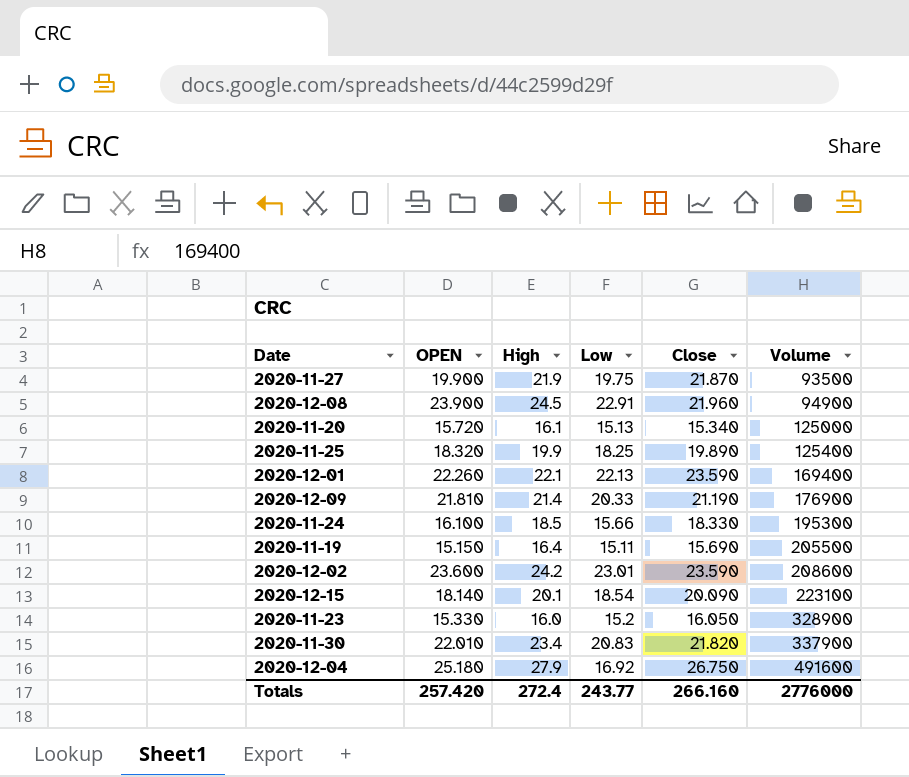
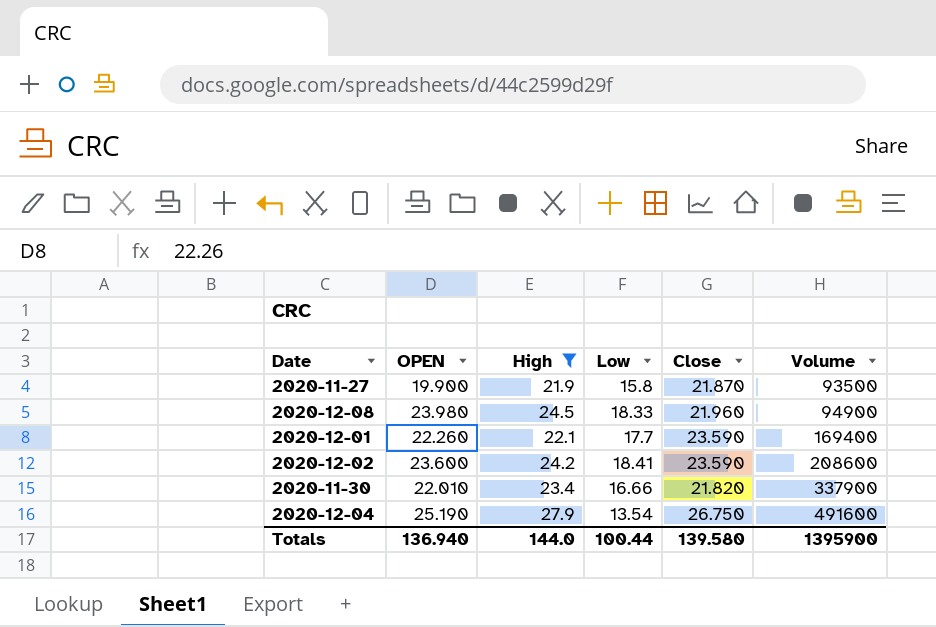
filter: none -> High >= 21.9
2020-11-27 | Low: 19.75 -> 15.8
2020-12-08 | OPEN: 23.900 -> 23.980
2020-12-08 | Low: 22.91 -> 18.33
2020-12-01 | Low: 22.13 -> 17.7
2020-12-02 | Low: 23.01 -> 18.41
2020-11-30 | Low: 20.83 -> 16.66
2020-12-04 | OPEN: 25.180 -> 25.190
2020-12-04 | Low: 16.92 -> 13.54
Totals | OPEN: 257.420 -> 136.940
Totals | High: 272.4 -> 144.0
Totals | Low: 243.77 -> 100.44
Totals | Close: 266.160 -> 139.580
Totals | Volume: 2776000 -> 1395900

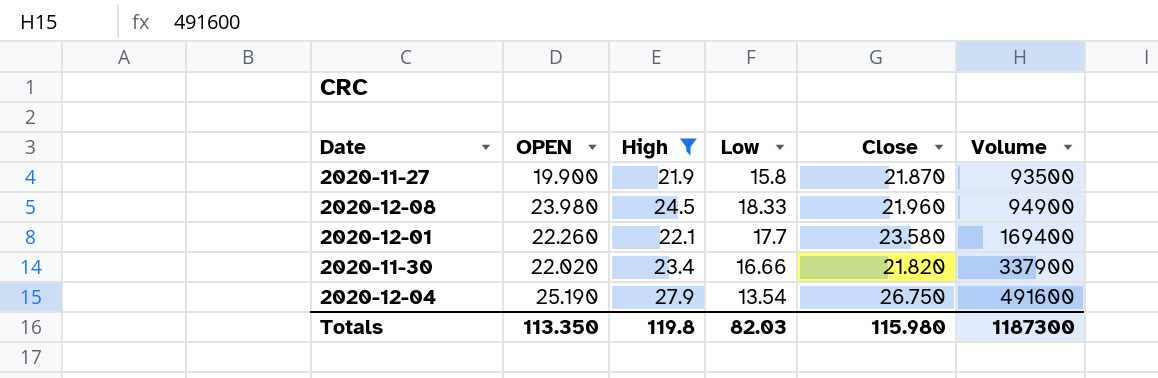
row 2020-12-02: 23.600 | 24.2 | 18.41 | 23.590 | 208600 -> none
2020-12-01 | Close: 23.590 -> 23.580
2020-11-30 | OPEN: 22.010 -> 22.020
Totals | OPEN: 136.940 -> 113.350
Totals | High: 144.0 -> 119.8
Totals | Low: 100.44 -> 82.03
Totals | Close: 139.580 -> 115.980
Totals | Volume: 1395900 -> 1187300

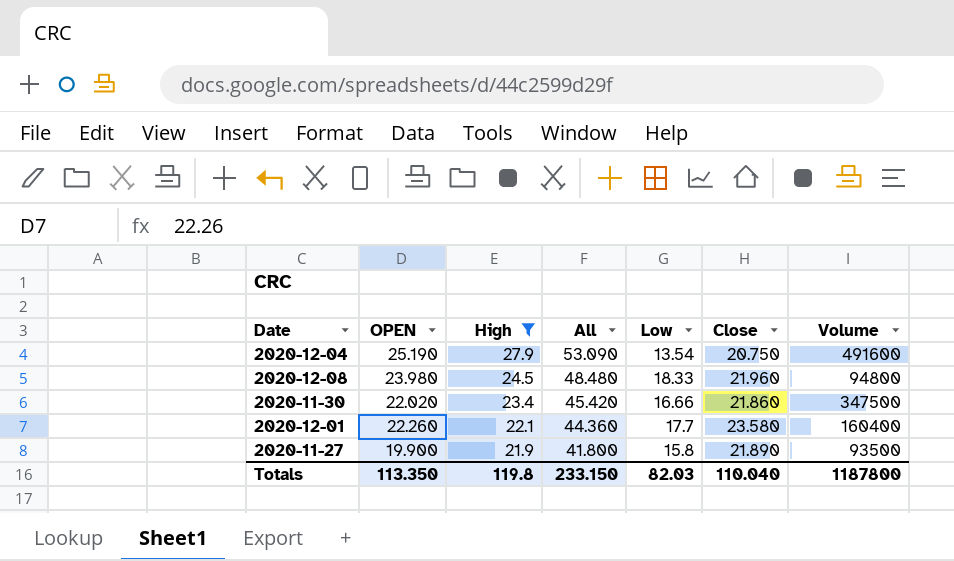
row order: Volume ascending -> High descending
column All | formula: none -> [OPEN] + [High]
2020-12-04 | Close: 26.750 -> 20.750
2020-12-08 | Volume: 94900 -> 94800
2020-11-30 | Close: 21.820 -> 21.860
2020-11-30 | Volume: 337900 -> 347500
2020-12-01 | Volume: 169400 -> 160400
2020-11-27 | Close: 21.870 -> 21.890
Totals | Close: 115.980 -> 110.040
Totals | Volume: 1187300 -> 1187800

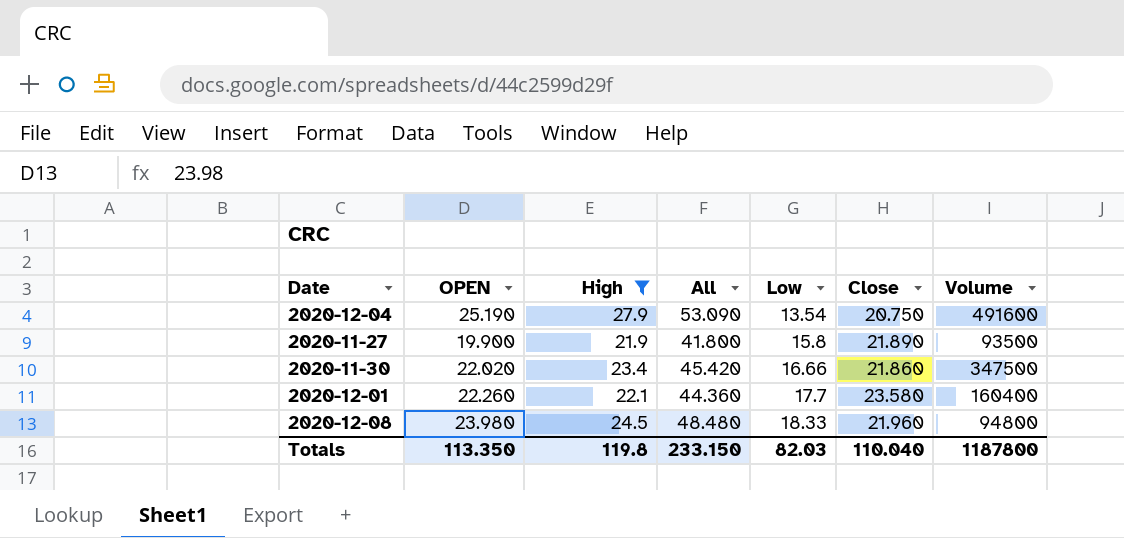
row order: High descending -> Low ascending

